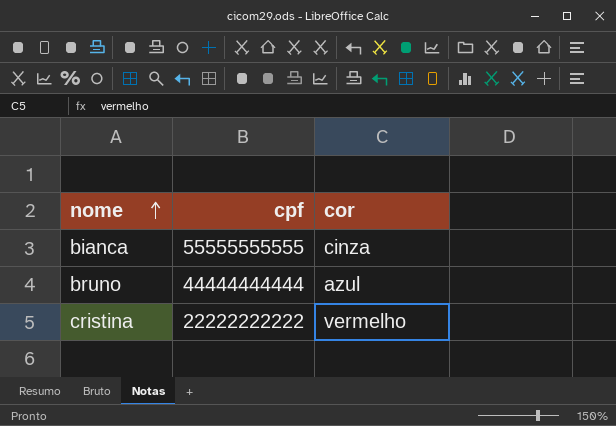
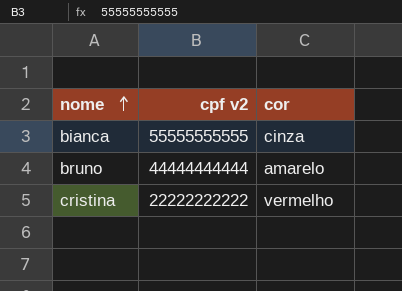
column name: cpf -> cpf v2
bruno | cor: azul -> amarelo

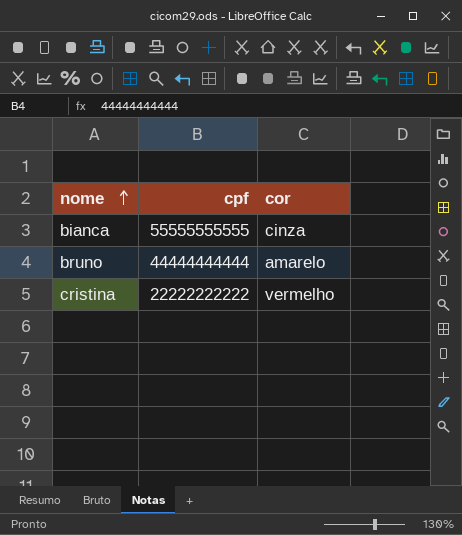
column name: cpf v2 -> cpf

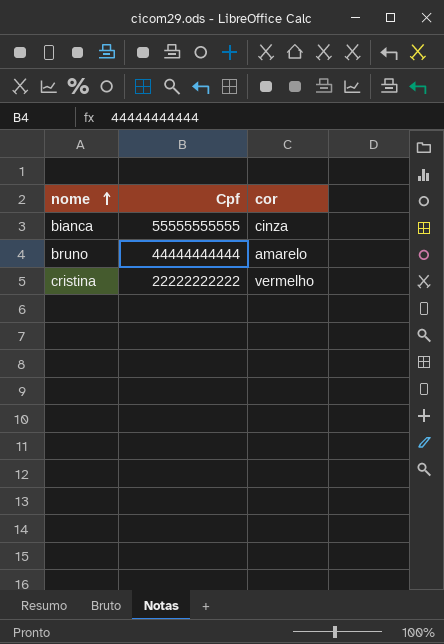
column name: cpf -> Cpf

